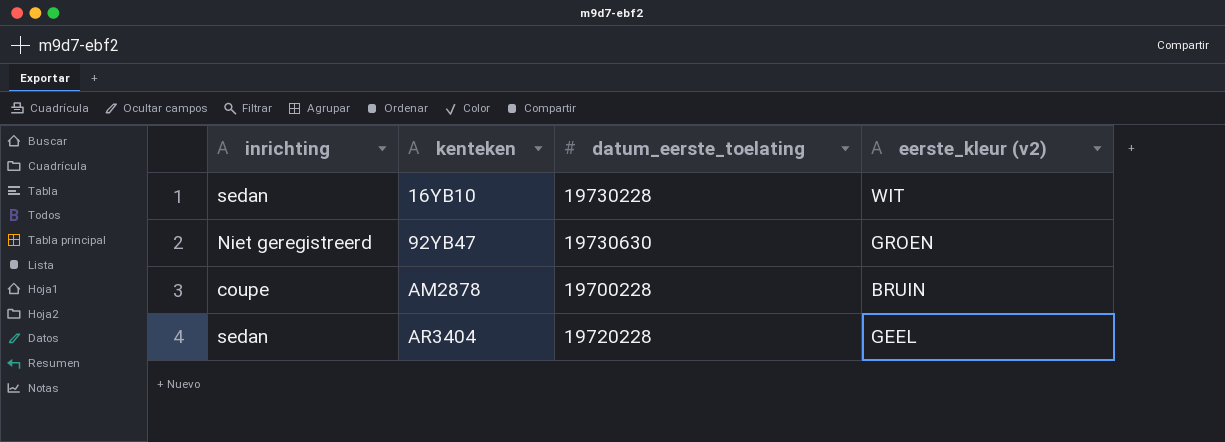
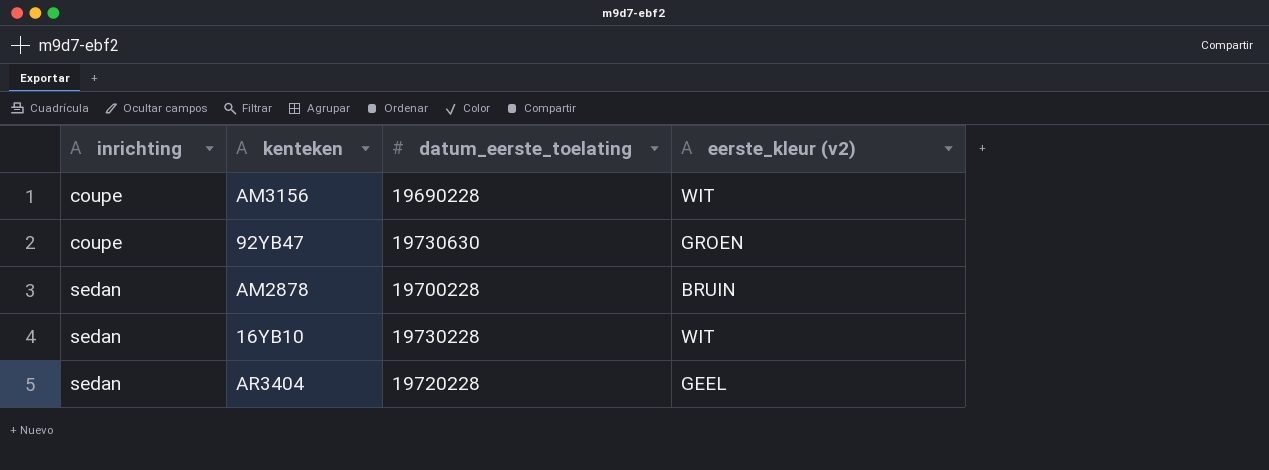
row order: kenteken ascending -> inrichting ascending
row AM3156: none -> coupe | 19690228 | WIT
92YB47 | inrichting: Niet geregistreerd -> coupe
AM2878 | inrichting: coupe -> sedan

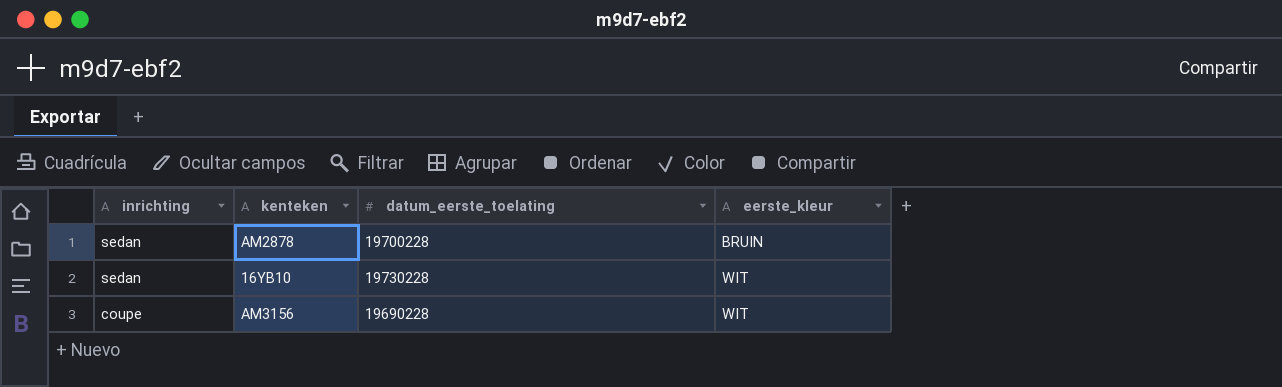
row order: inrichting ascending -> inrichting descending
column name: eerste_kleur (v2) -> eerste_kleur
row 92YB47: coupe | 19730630 | GROEN -> none
row AR3404: sedan | 19720228 | GEEL -> none

